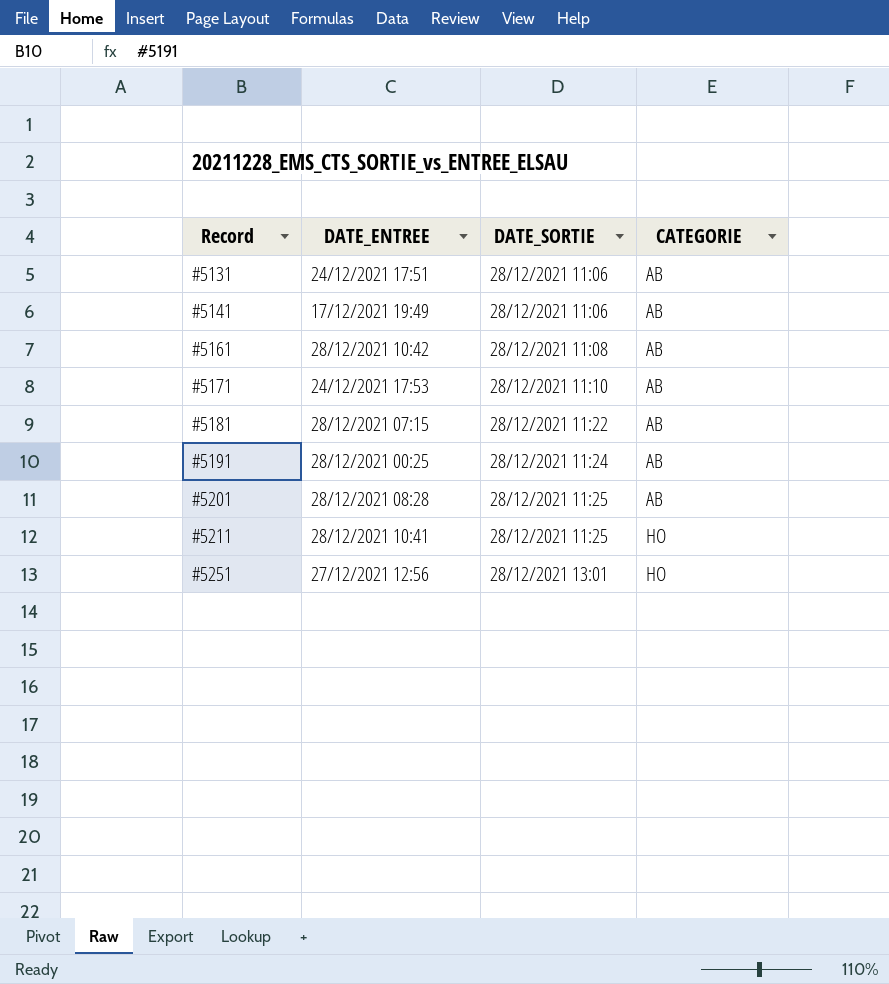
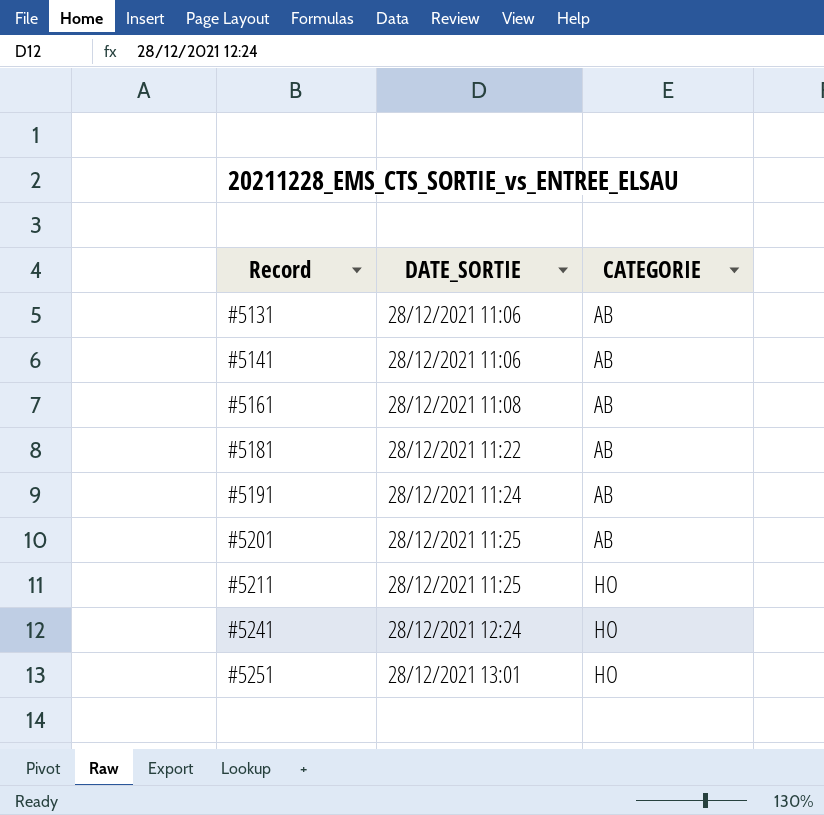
column DATE_ENTREE | position: 2 -> none
row #5171: 24/12/2021 17:53 | 28/12/2021 11:10 | AB -> none
row #5241: none -> 28/12/2021 12:24 | HO

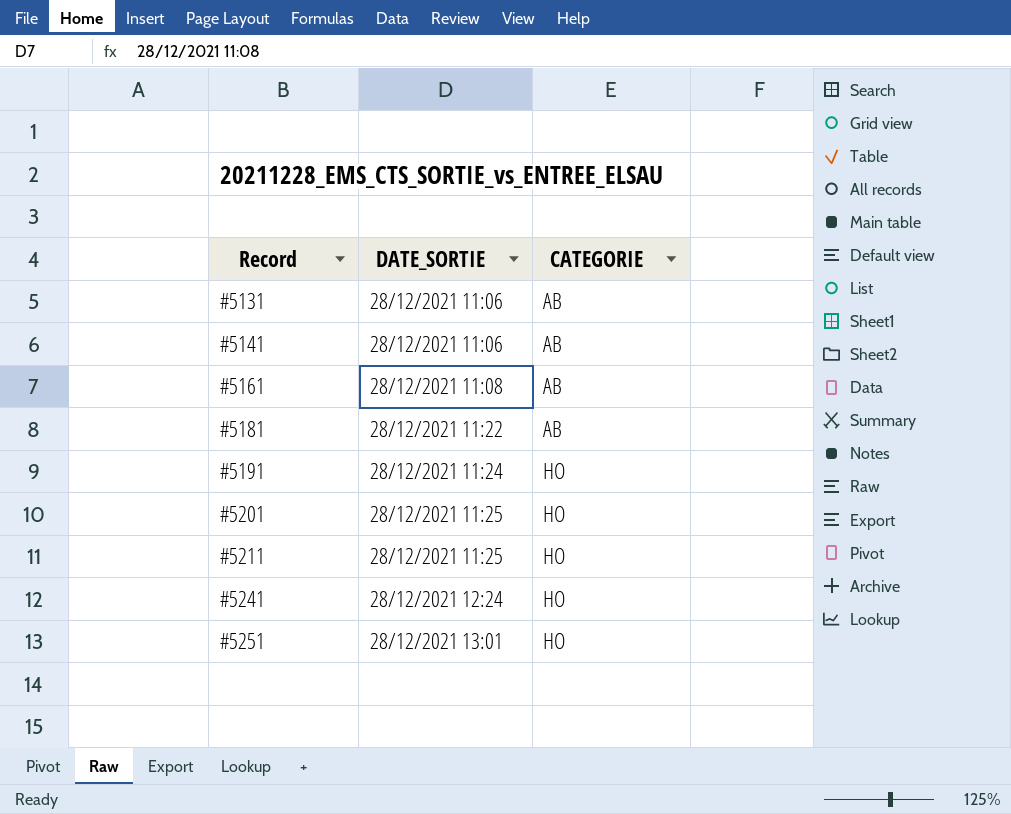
#5191 | CATEGORIE: AB -> HO
#5201 | CATEGORIE: AB -> HO

